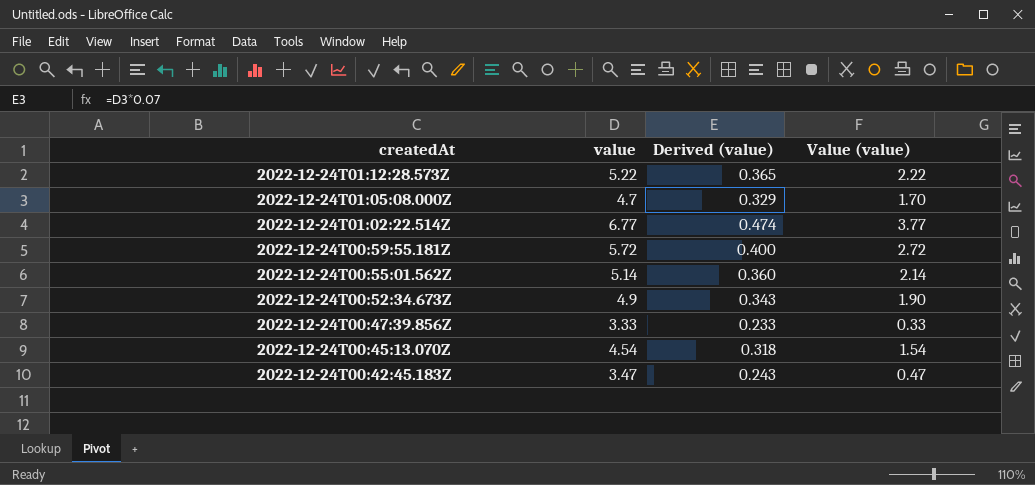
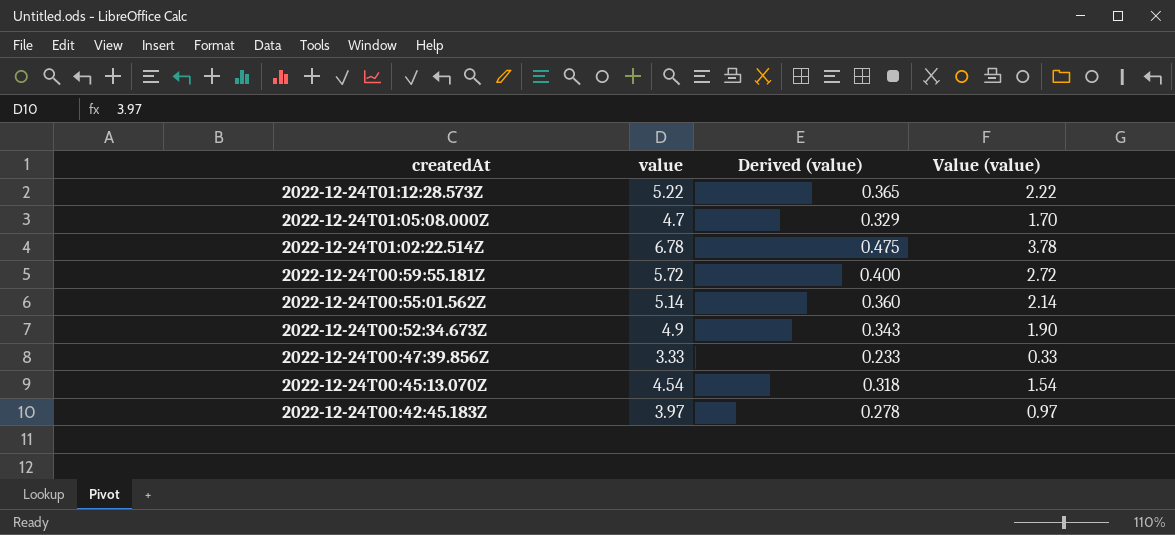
2022-12-24T01:02:22.514Z | value: 6.77 -> 6.78
2022-12-24T01:02:22.514Z | Derived (value): 0.474 -> 0.475
2022-12-24T01:02:22.514Z | Value (value): 3.77 -> 3.78
2022-12-24T00:42:45.183Z | value: 3.47 -> 3.97
2022-12-24T00:42:45.183Z | Derived (value): 0.243 -> 0.278
2022-12-24T00:42:45.183Z | Value (value): 0.47 -> 0.97

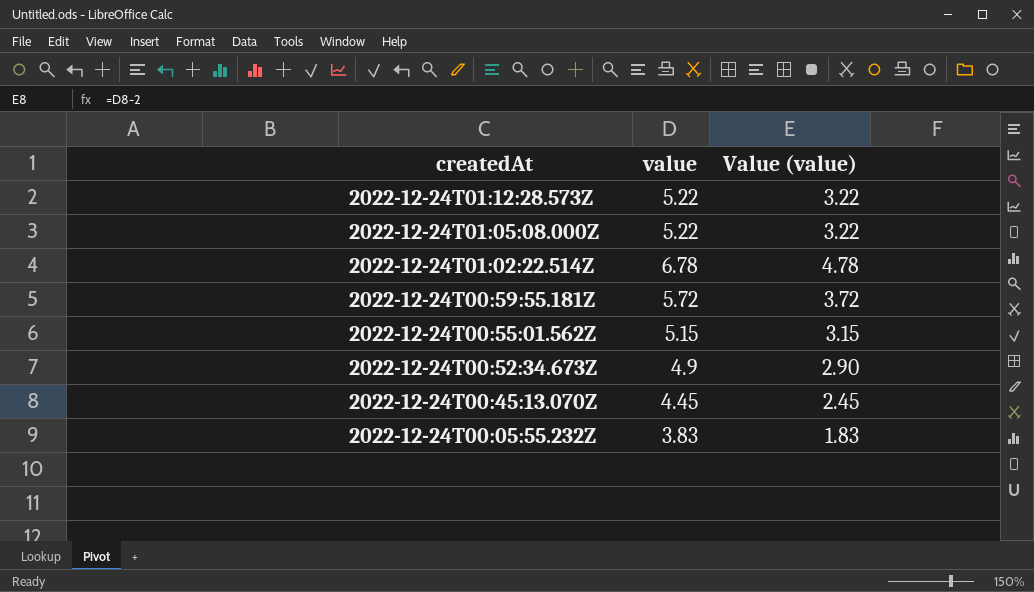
column Derived (value) | formula: [value] * 0.07 -> none
column Value (value) | formula: [value] - 3 -> [value] - 2
row 2022-12-24T00:47:39.856Z: 3.33 | 0.233 | 0.33 -> none
row 2022-12-24T00:42:45.183Z: 3.97 | 0.278 | 0.97 -> none
2022-12-24T01:05:08.000Z | value: 4.7 -> 5.22
2022-12-24T00:55:01.562Z | value: 5.14 -> 5.15
2022-12-24T00:45:13.070Z | value: 4.54 -> 4.45
row 2022-12-24T00:05:55.232Z: none -> 3.83 | 1.83

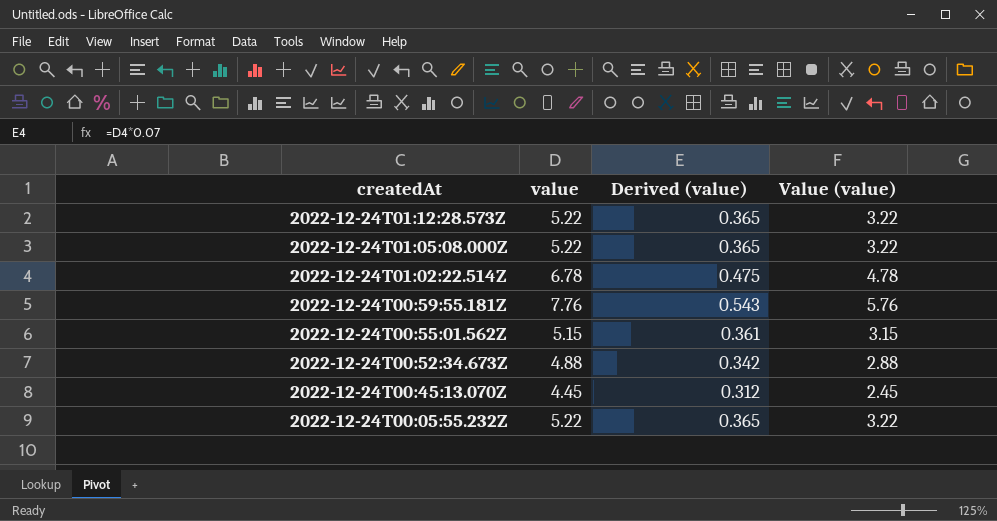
column Derived (value) | formula: none -> [value] * 0.07
2022-12-24T00:59:55.181Z | value: 5.72 -> 7.76
2022-12-24T00:59:55.181Z | Value (value): 3.72 -> 5.76
2022-12-24T00:52:34.673Z | value: 4.9 -> 4.88
2022-12-24T00:52:34.673Z | Value (value): 2.90 -> 2.88
2022-12-24T00:05:55.232Z | value: 3.83 -> 5.22
2022-12-24T00:05:55.232Z | Value (value): 1.83 -> 3.22

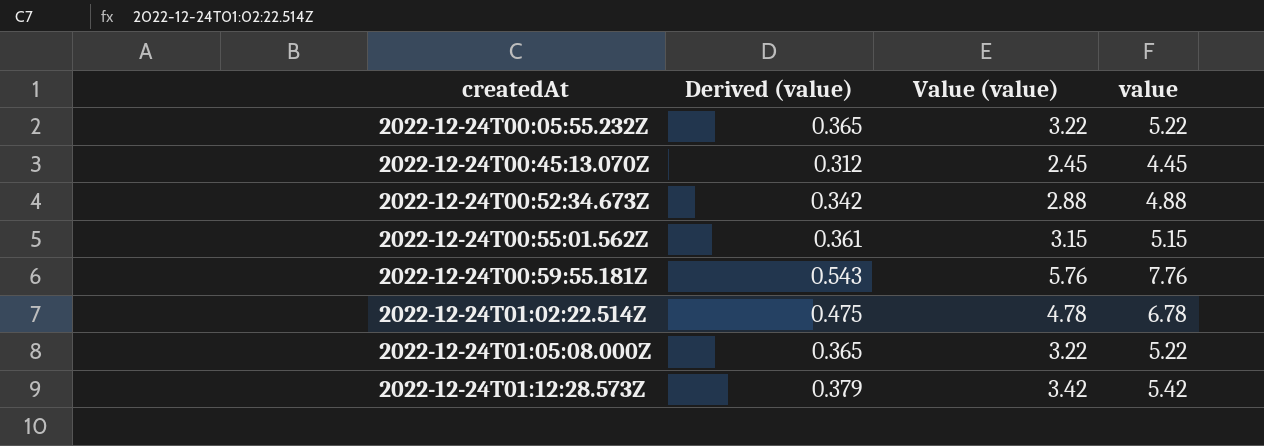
row order: createdAt descending -> createdAt ascending
column value | position: 2 -> 4
2022-12-24T01:12:28.573Z | Derived (value): 0.365 -> 0.379
2022-12-24T01:12:28.573Z | Value (value): 3.22 -> 3.42
2022-12-24T01:12:28.573Z | value: 5.22 -> 5.42

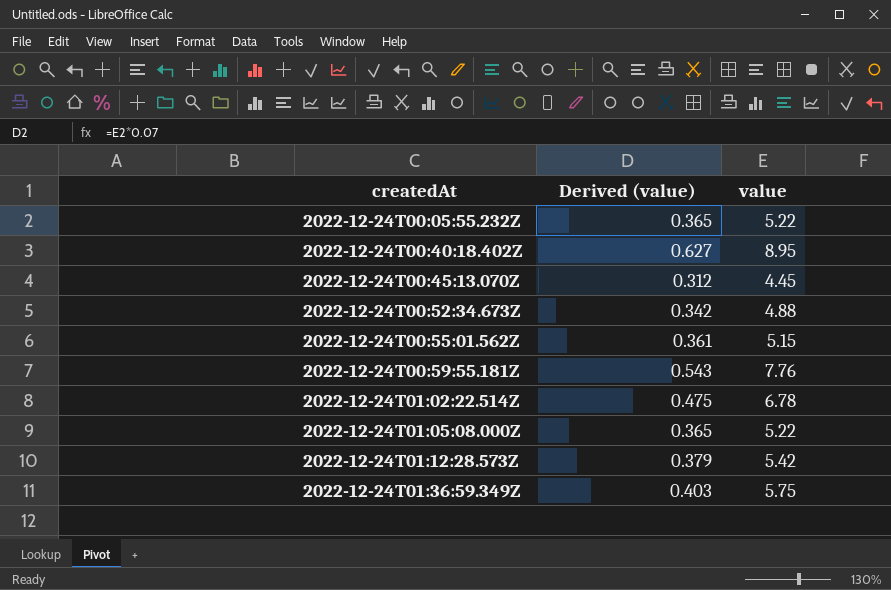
column Value (value) | formula: [value] - 2 -> none
row 2022-12-24T00:40:18.402Z: none -> 0.627 | 8.95
row 2022-12-24T01:36:59.349Z: none -> 0.403 | 5.75

